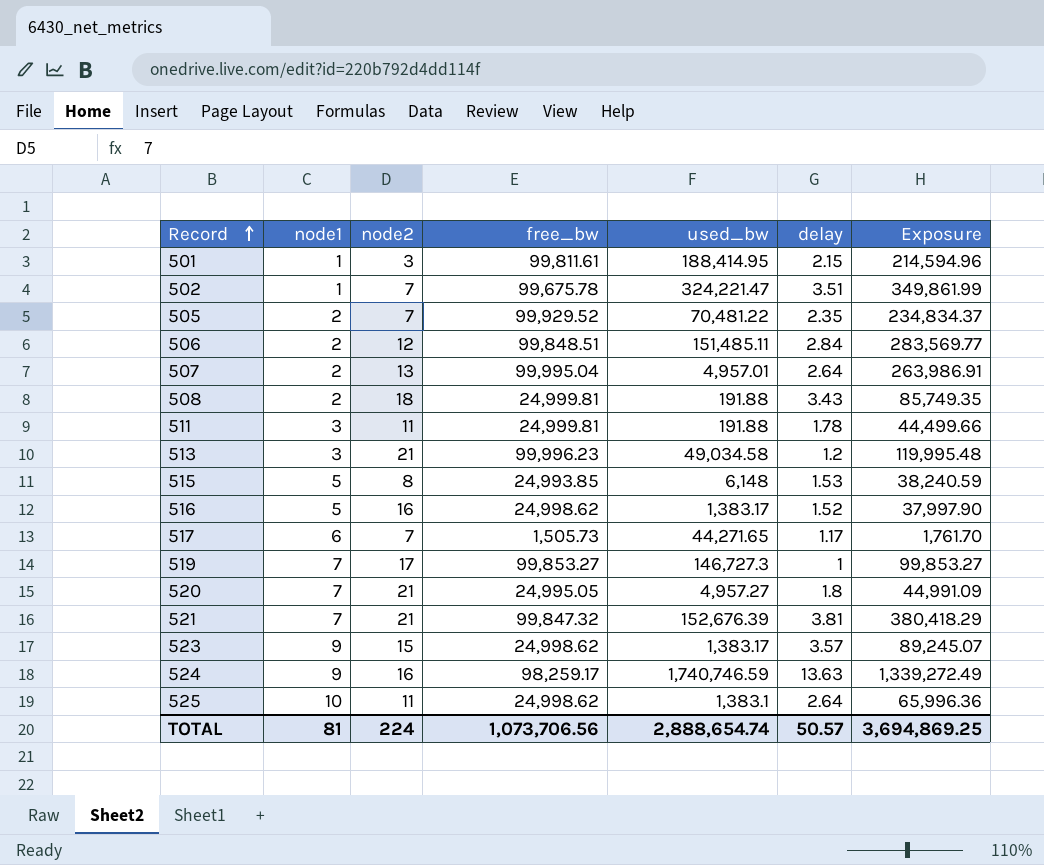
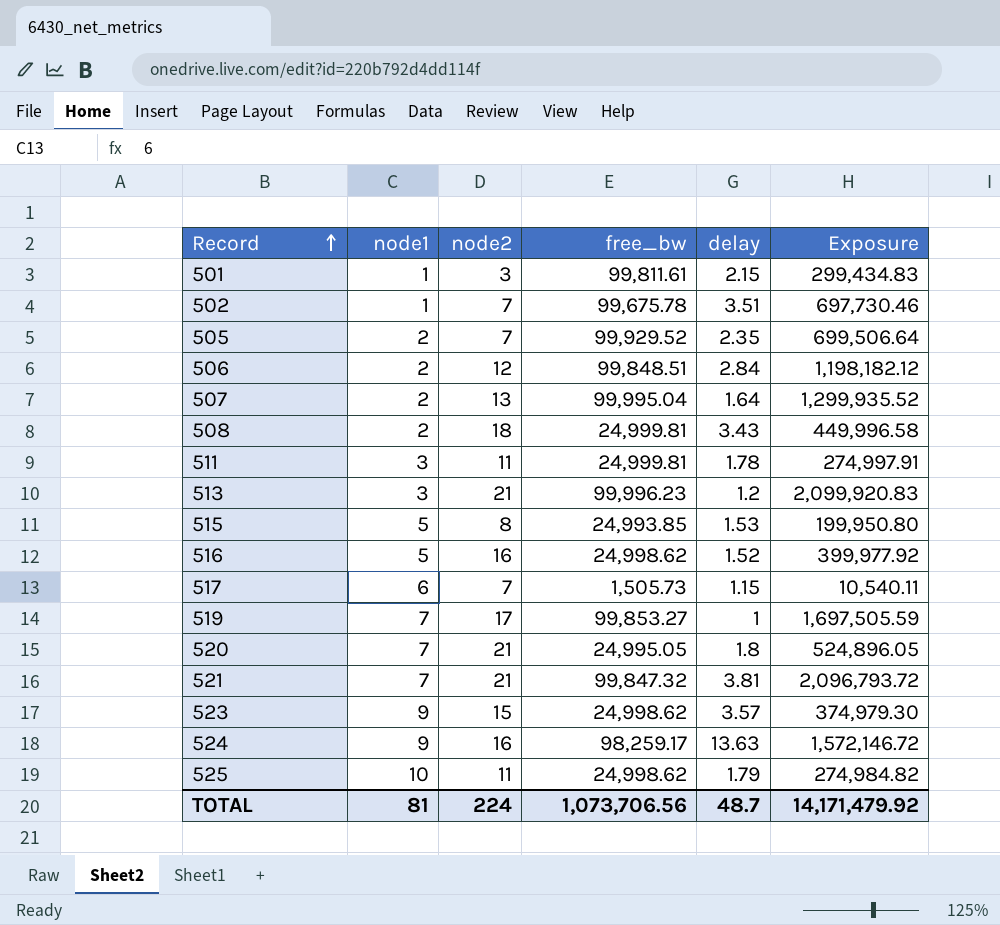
column used_bw | position: 5 -> none
column Exposure | formula: [free_bw] * [delay] -> [node2] * [free_bw]
507 | delay: 2.64 -> 1.64
517 | delay: 1.17 -> 1.15
525 | delay: 2.64 -> 1.79
TOTAL | delay: 50.57 -> 48.7
TOTAL | Exposure: 3,694,869.25 -> 14,171,479.92

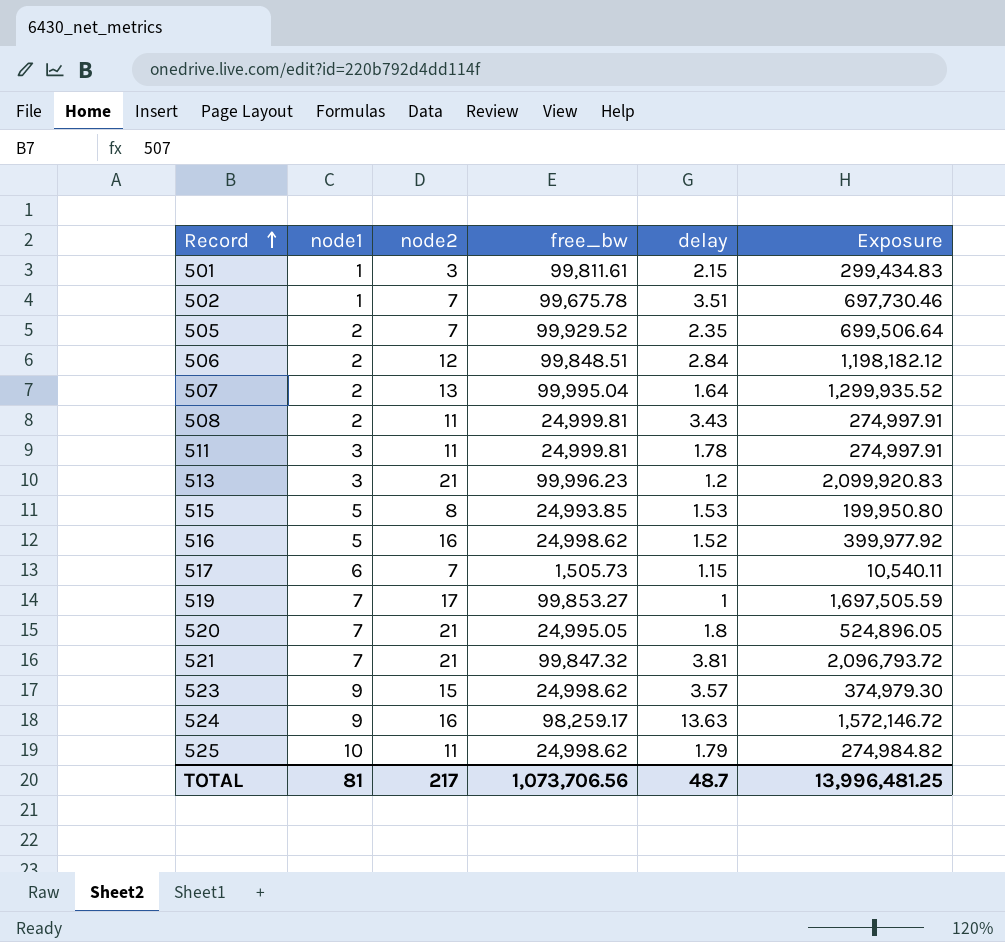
508 | node2: 18 -> 11
508 | Exposure: 449,996.58 -> 274,997.91
TOTAL | node2: 224 -> 217
TOTAL | Exposure: 14,171,479.92 -> 13,996,481.25

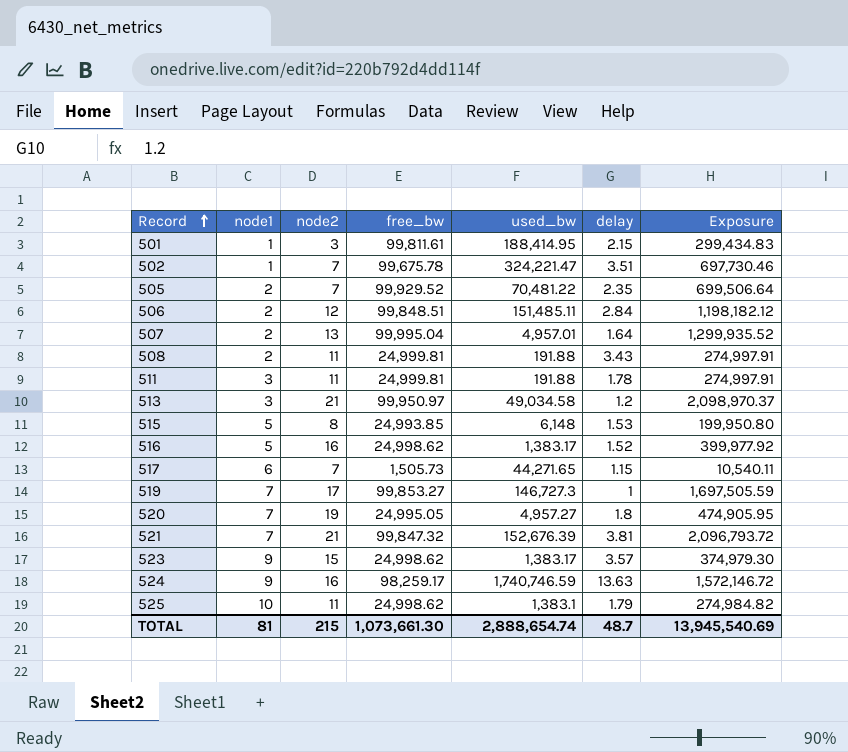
column used_bw | position: none -> 5
513 | free_bw: 99,996.23 -> 99,950.97
513 | Exposure: 2,099,920.83 -> 2,098,970.37
520 | node2: 21 -> 19
520 | Exposure: 524,896.05 -> 474,905.95
TOTAL | node2: 217 -> 215
TOTAL | free_bw: 1,073,706.56 -> 1,073,661.30
TOTAL | Exposure: 13,996,481.25 -> 13,945,540.69

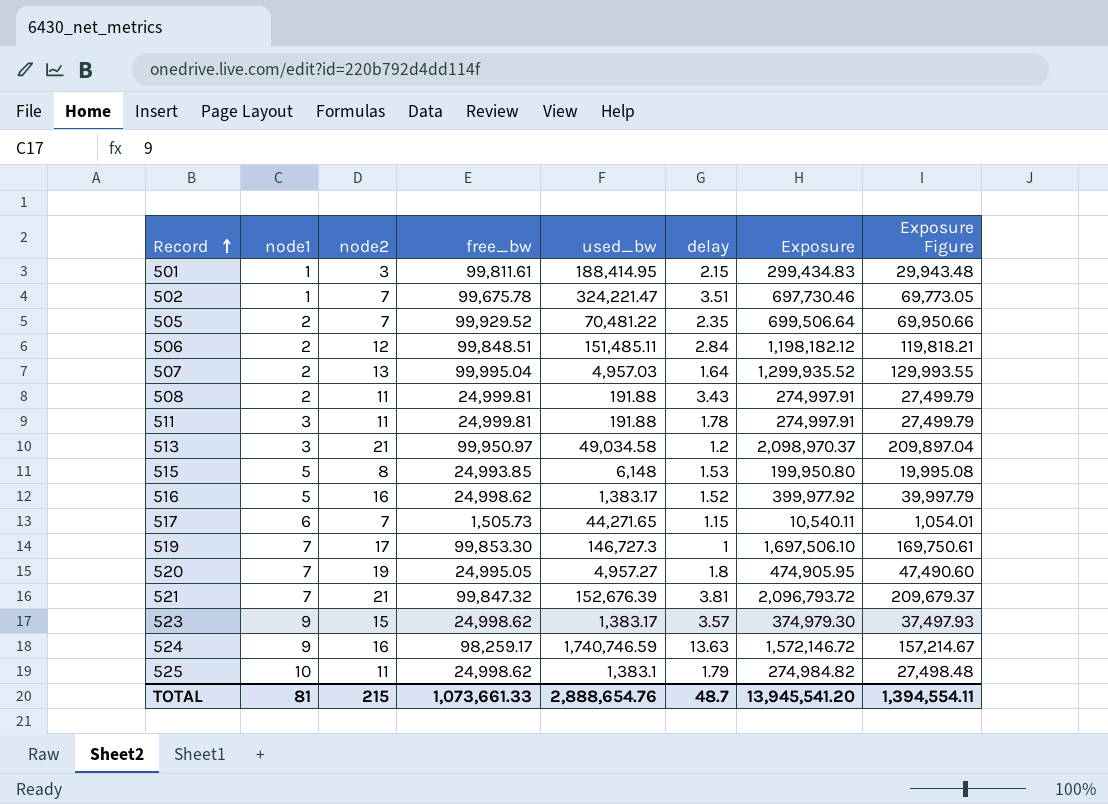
column Exposure Figure | formula: none -> [Exposure] * 0.1
507 | used_bw: 4,957.01 -> 4,957.03
519 | free_bw: 99,853.27 -> 99,853.30
519 | Exposure: 1,697,505.59 -> 1,697,506.10
TOTAL | free_bw: 1,073,661.30 -> 1,073,661.33
TOTAL | used_bw: 2,888,654.74 -> 2,888,654.76
TOTAL | Exposure: 13,945,540.69 -> 13,945,541.20

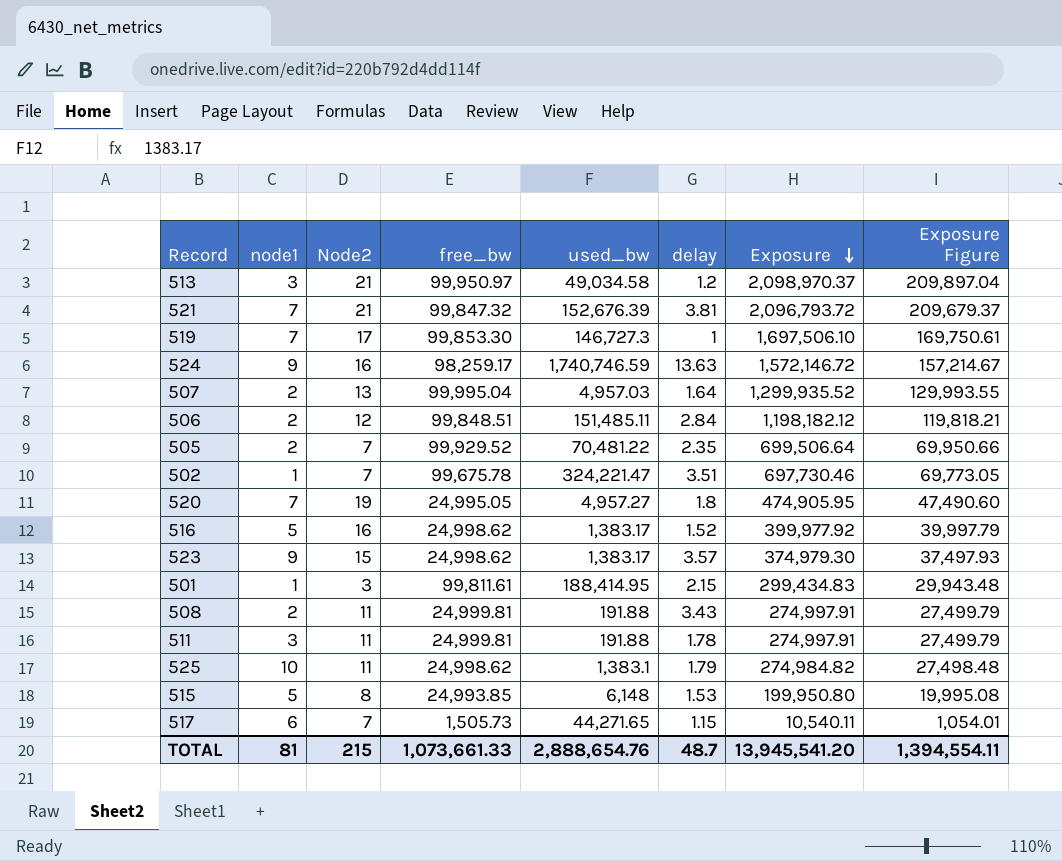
row order: Record ascending -> Exposure descending
column name: node2 -> Node2

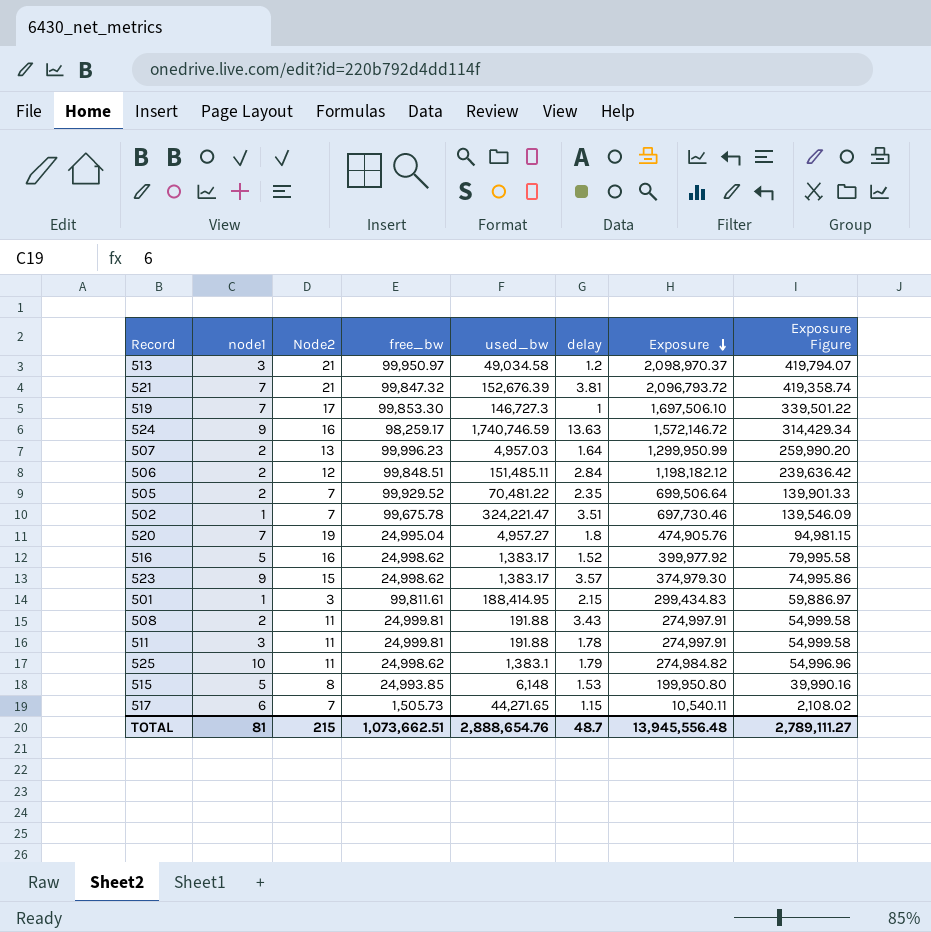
column Exposure Figure | formula: [Exposure] * 0.1 -> [Exposure] * 0.2
507 | free_bw: 99,995.04 -> 99,996.23
507 | Exposure: 1,299,935.52 -> 1,299,950.99
520 | free_bw: 24,995.05 -> 24,995.04
520 | Exposure: 474,905.95 -> 474,905.76
TOTAL | free_bw: 1,073,661.33 -> 1,073,662.51
TOTAL | Exposure: 13,945,541.20 -> 13,945,556.48
TOTAL | Exposure Figure: 1,394,554.11 -> 2,789,111.27

